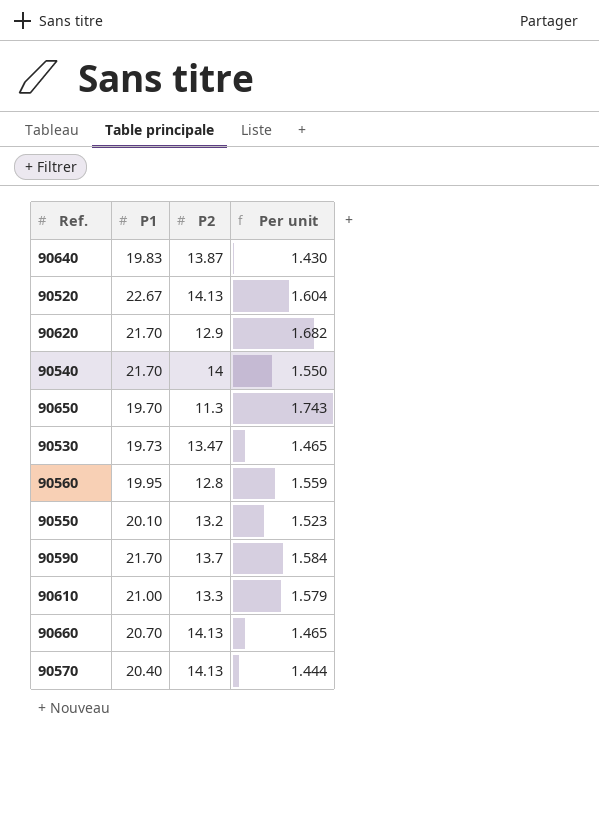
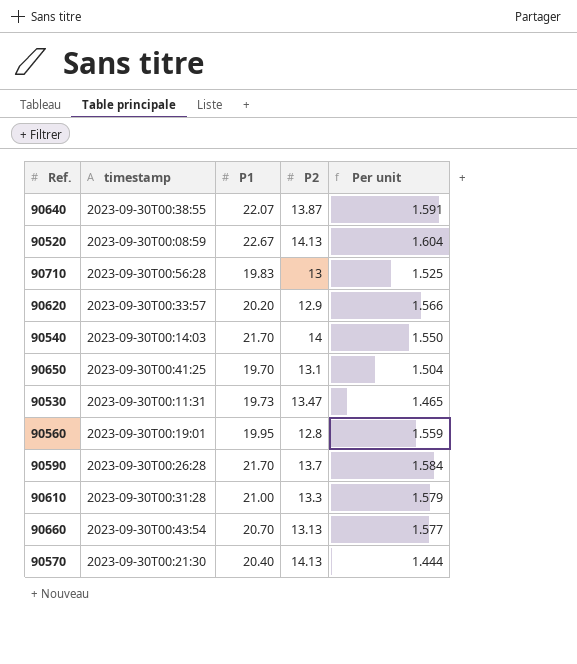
column timestamp | position: none -> 2
row 90550: 20.10 | 13.2 | 1.523 -> none
90640 | P1: 19.83 -> 22.07
90640 | Per unit: 1.430 -> 1.591
row 90710: none -> 2023-09-30T00:56:28 | 19.83 | 13 | 1.525
90620 | P1: 21.70 -> 20.20
90620 | Per unit: 1.682 -> 1.566
90650 | P2: 11.3 -> 13.1
90650 | Per unit: 1.743 -> 1.504
90660 | P2: 14.13 -> 13.13
90660 | Per unit: 1.465 -> 1.577

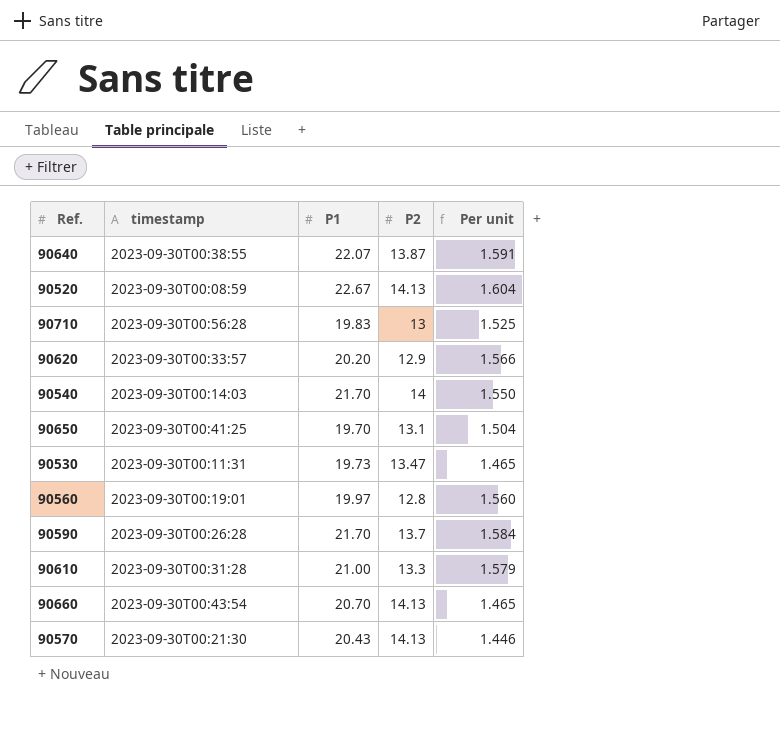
90560 | P1: 19.95 -> 19.97
90560 | Per unit: 1.559 -> 1.560
90660 | P2: 13.13 -> 14.13
90660 | Per unit: 1.577 -> 1.465
90570 | P1: 20.40 -> 20.43
90570 | Per unit: 1.444 -> 1.446

